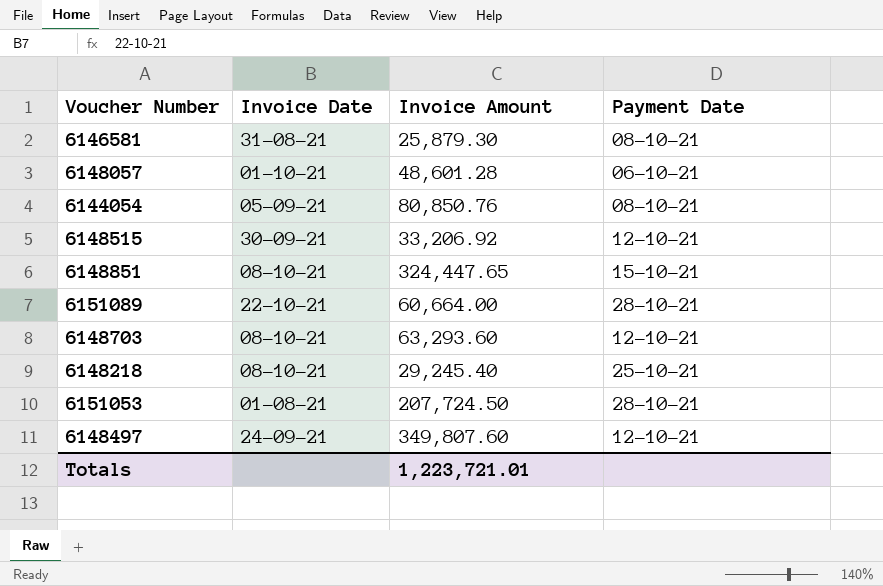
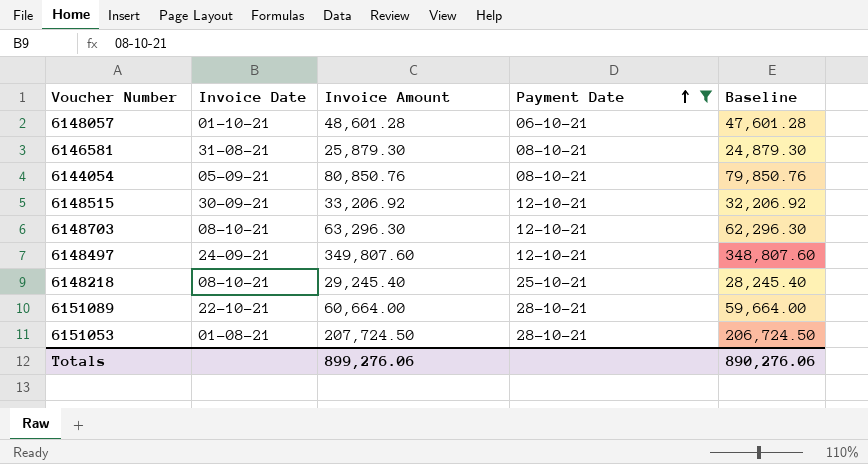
filter: none -> Payment Date != 15-10-21
row order: none -> Payment Date ascending
column Baseline | formula: none -> [Invoice Amount] - 1000
6148703 | Invoice Amount: 63,293.60 -> 63,296.30
Totals | Invoice Amount: 1,223,721.01 -> 899,276.06

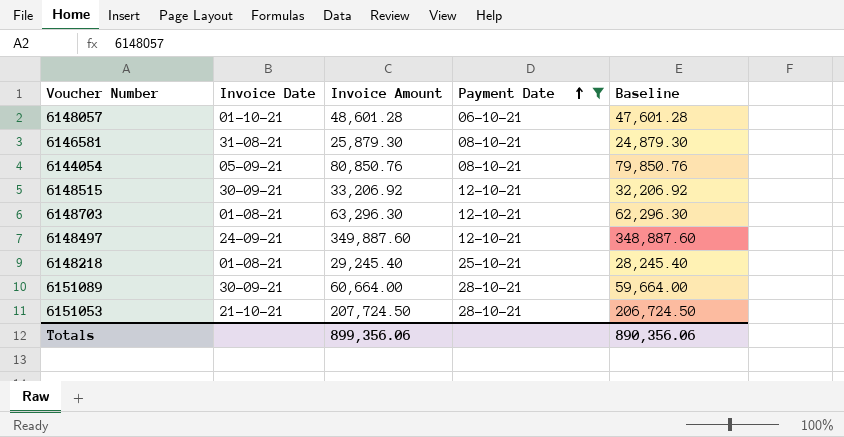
6148703 | Invoice Date: 08-10-21 -> 01-08-21
6148497 | Invoice Amount: 349,807.60 -> 349,887.60
6148497 | Baseline: 348,807.60 -> 348,887.60
6148218 | Invoice Date: 08-10-21 -> 01-08-21
6151089 | Invoice Date: 22-10-21 -> 30-09-21
6151053 | Invoice Date: 01-08-21 -> 21-10-21
Totals | Invoice Amount: 899,276.06 -> 899,356.06
Totals | Baseline: 890,276.06 -> 890,356.06

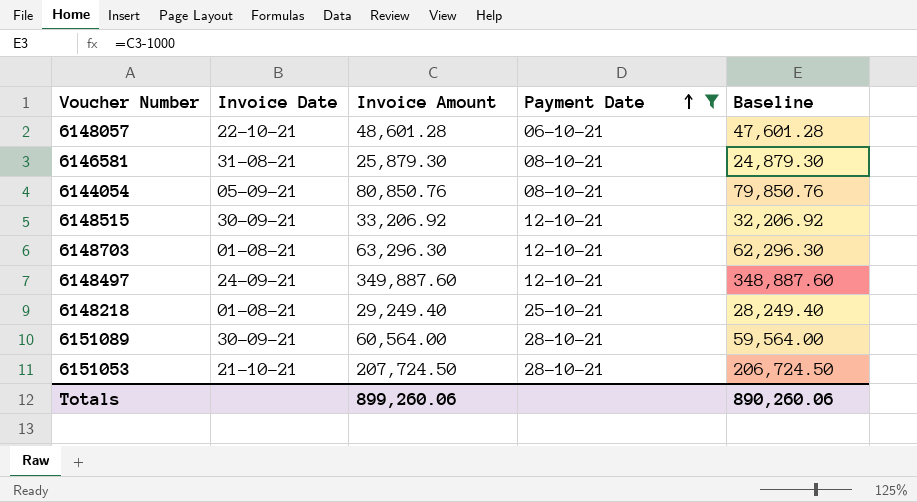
6148057 | Invoice Date: 01-10-21 -> 22-10-21
6148218 | Invoice Amount: 29,245.40 -> 29,249.40
6148218 | Baseline: 28,245.40 -> 28,249.40
6151089 | Invoice Amount: 60,664.00 -> 60,564.00
6151089 | Baseline: 59,664.00 -> 59,564.00
Totals | Invoice Amount: 899,356.06 -> 899,260.06
Totals | Baseline: 890,356.06 -> 890,260.06

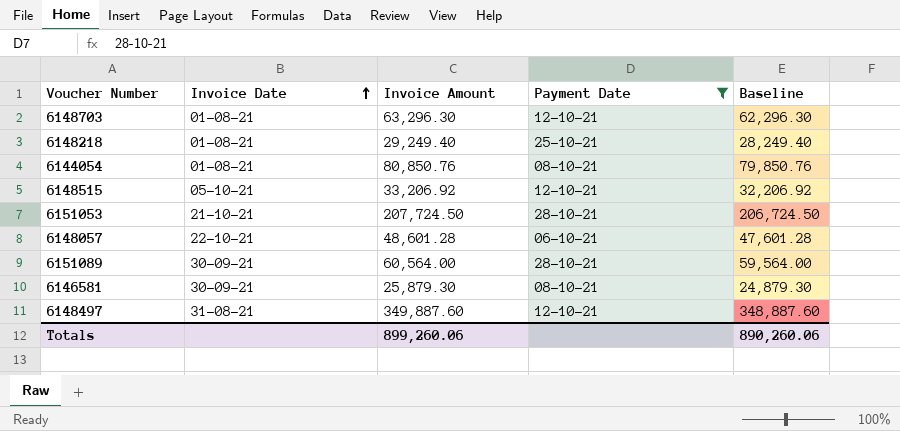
row order: Payment Date ascending -> Invoice Date ascending
6144054 | Invoice Date: 05-09-21 -> 01-08-21
6148515 | Invoice Date: 30-09-21 -> 05-10-21
6146581 | Invoice Date: 31-08-21 -> 30-09-21
6148497 | Invoice Date: 24-09-21 -> 31-08-21

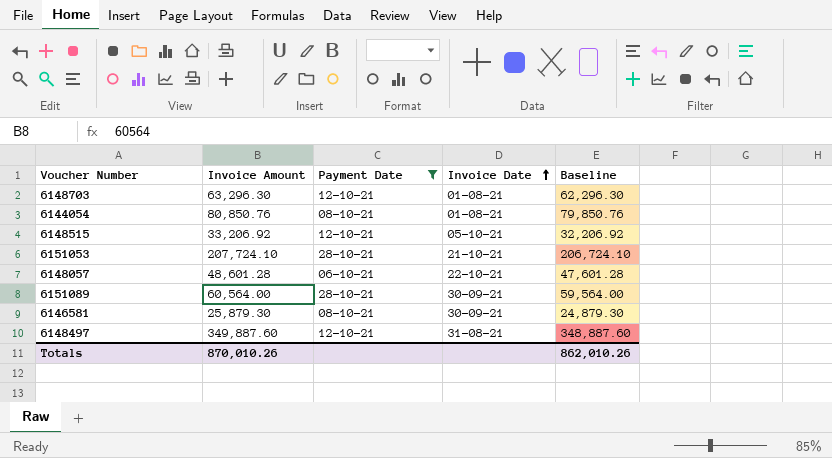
column Invoice Date | position: 2 -> 4
row 6148218: 01-08-21 | 29,249.40 | 25-10-21 | 28,249.40 -> none
6151053 | Invoice Amount: 207,724.50 -> 207,724.10
6151053 | Baseline: 206,724.50 -> 206,724.10
Totals | Invoice Amount: 899,260.06 -> 870,010.26
Totals | Baseline: 890,260.06 -> 862,010.26

